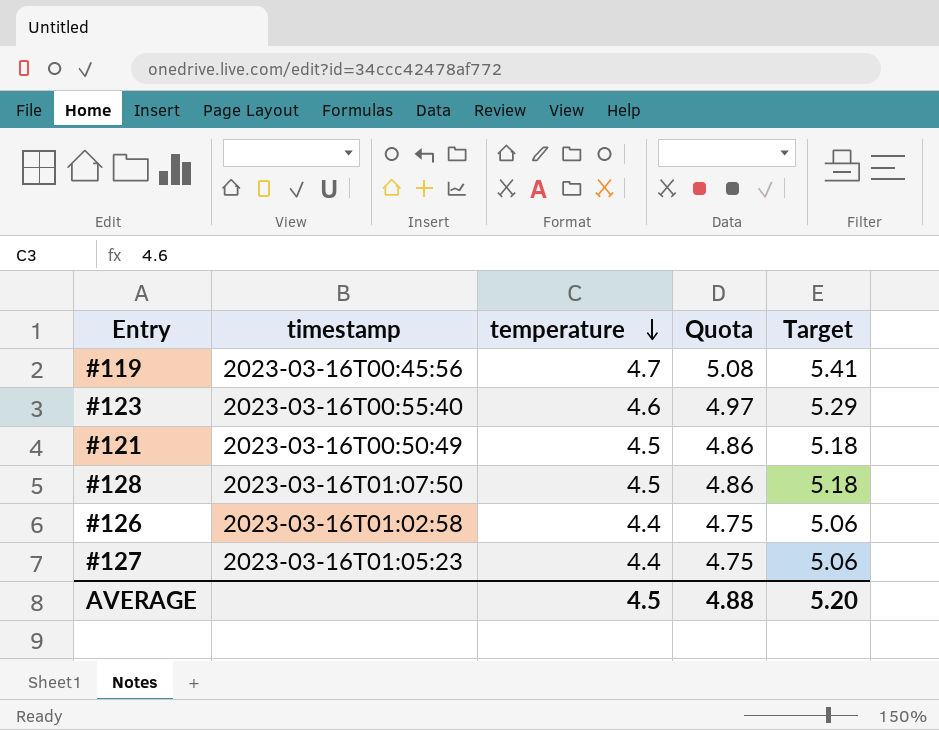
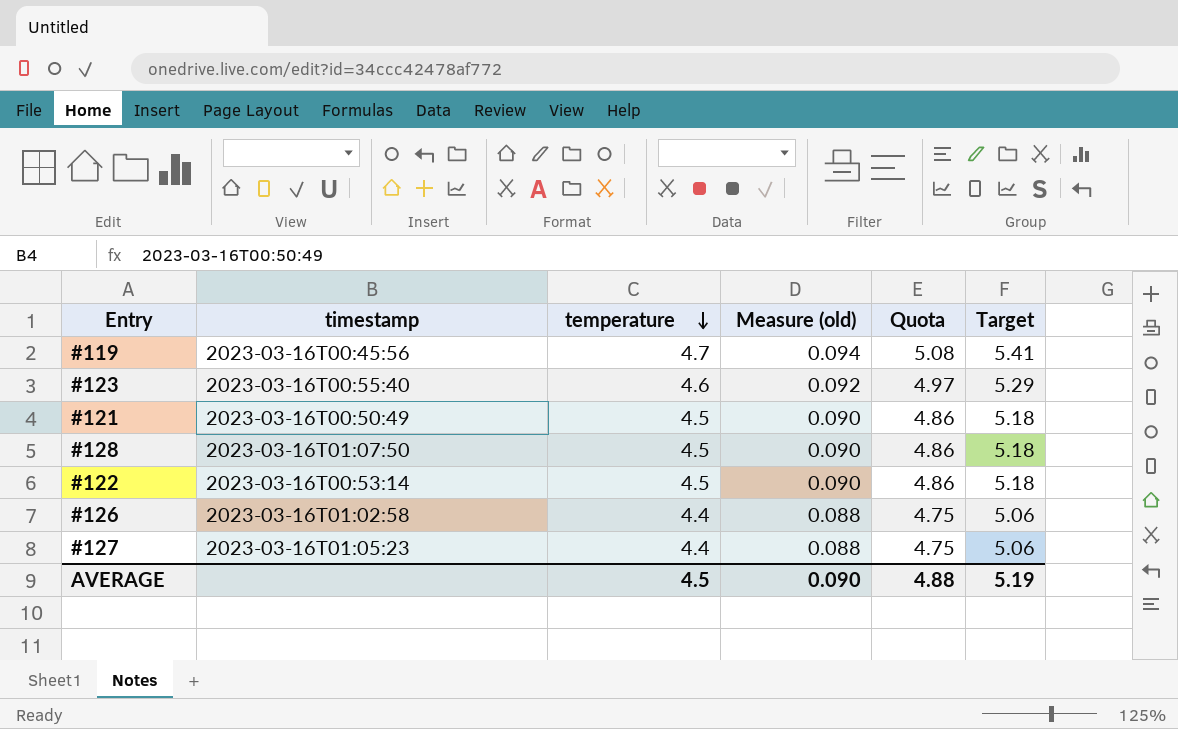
column Measure (old) | formula: none -> [temperature] * 0.02
row #122: none -> 2023-03-16T00:53:14 | 4.5 | 0.090 | 4.86 | 5.18
AVERAGE | Target: 5.20 -> 5.19

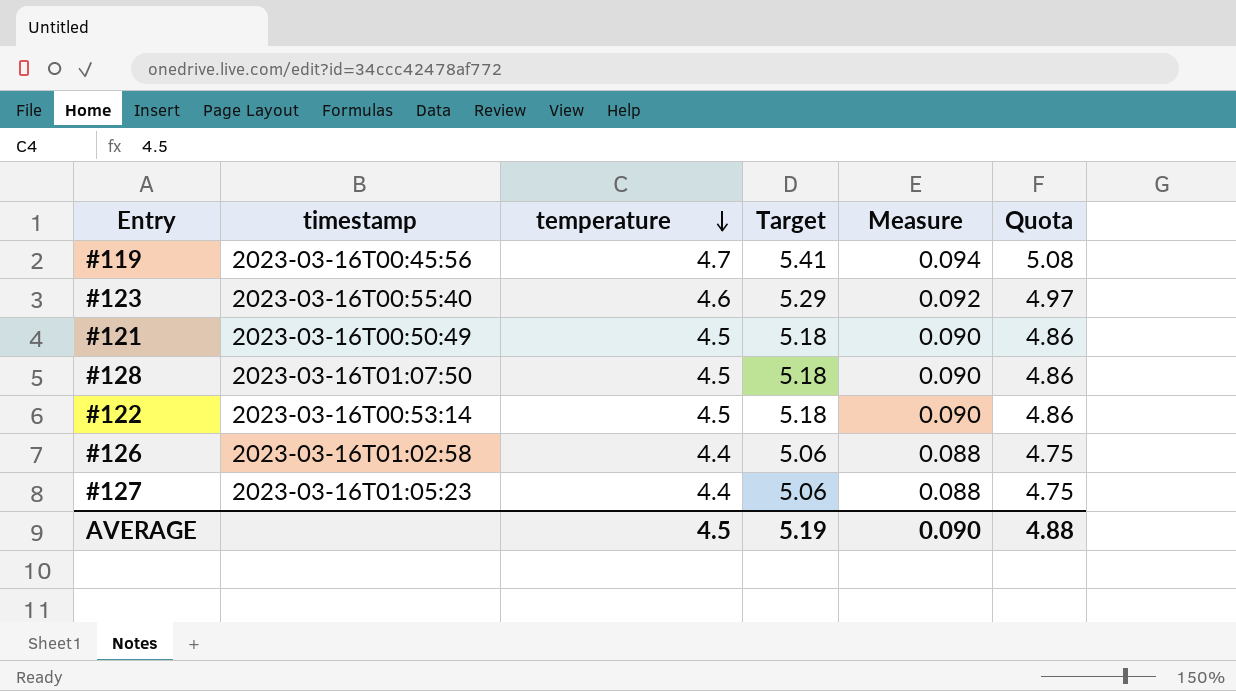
column Target | position: 6 -> 4
column name: Measure (old) -> Measure

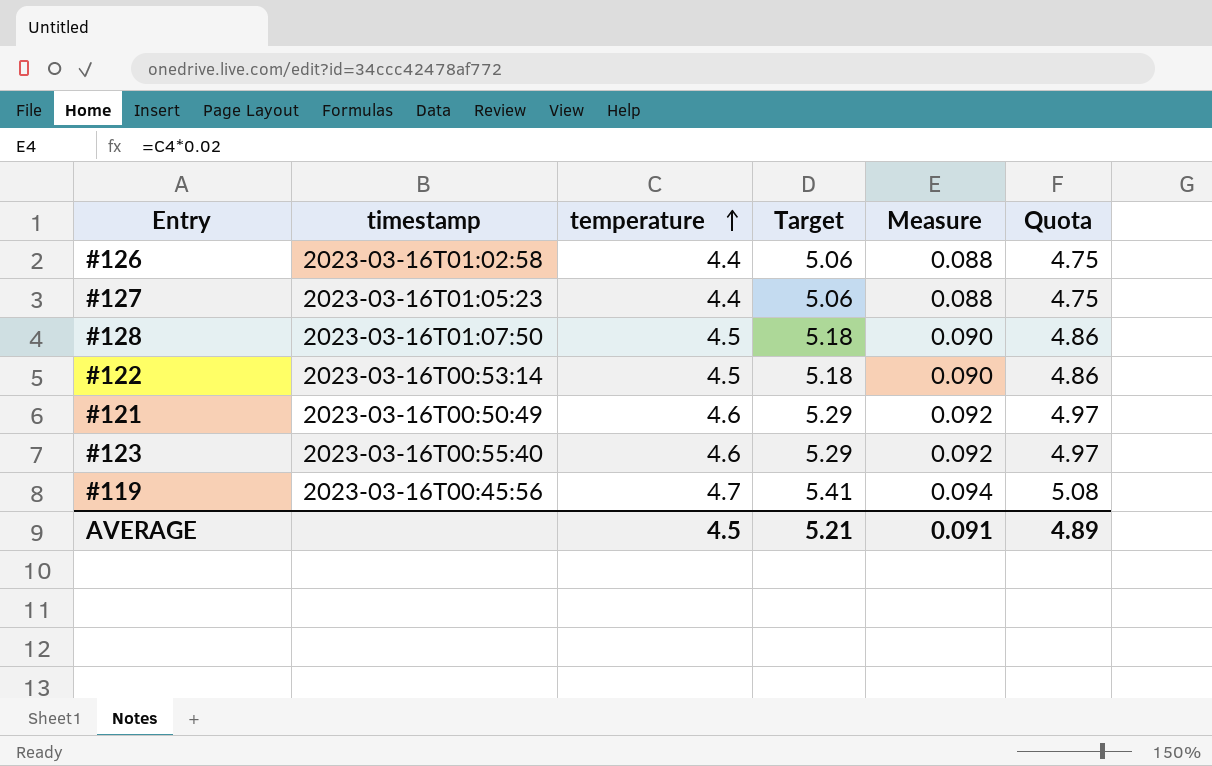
row order: temperature descending -> temperature ascending
#121 | temperature: 4.5 -> 4.6
#121 | Target: 5.18 -> 5.29
#121 | Measure: 0.090 -> 0.092
#121 | Quota: 4.86 -> 4.97
AVERAGE | Target: 5.19 -> 5.21
AVERAGE | Measure: 0.090 -> 0.091
AVERAGE | Quota: 4.88 -> 4.89

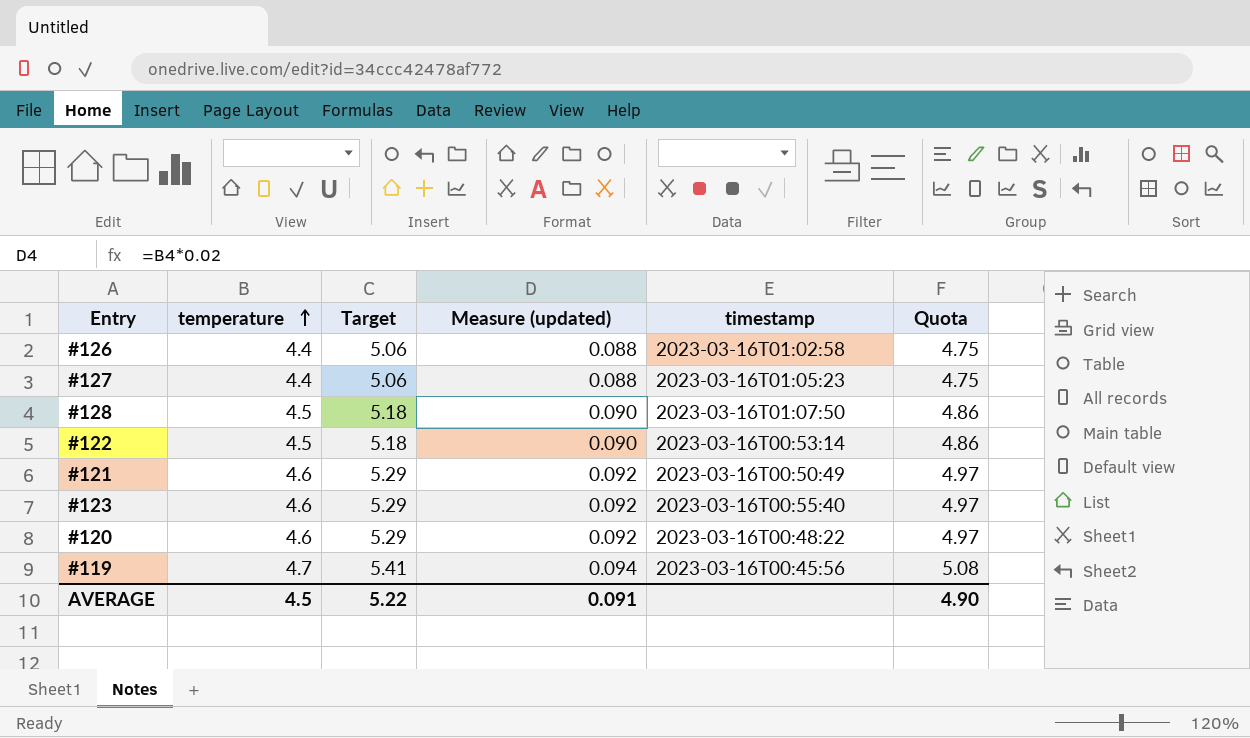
column name: Measure -> Measure (updated)
column timestamp | position: 2 -> 5
row #120: none -> 4.6 | 5.29 | 0.092 | 2023-03-16T00:48:22 | 4.97
AVERAGE | Target: 5.21 -> 5.22
AVERAGE | Quota: 4.89 -> 4.90

